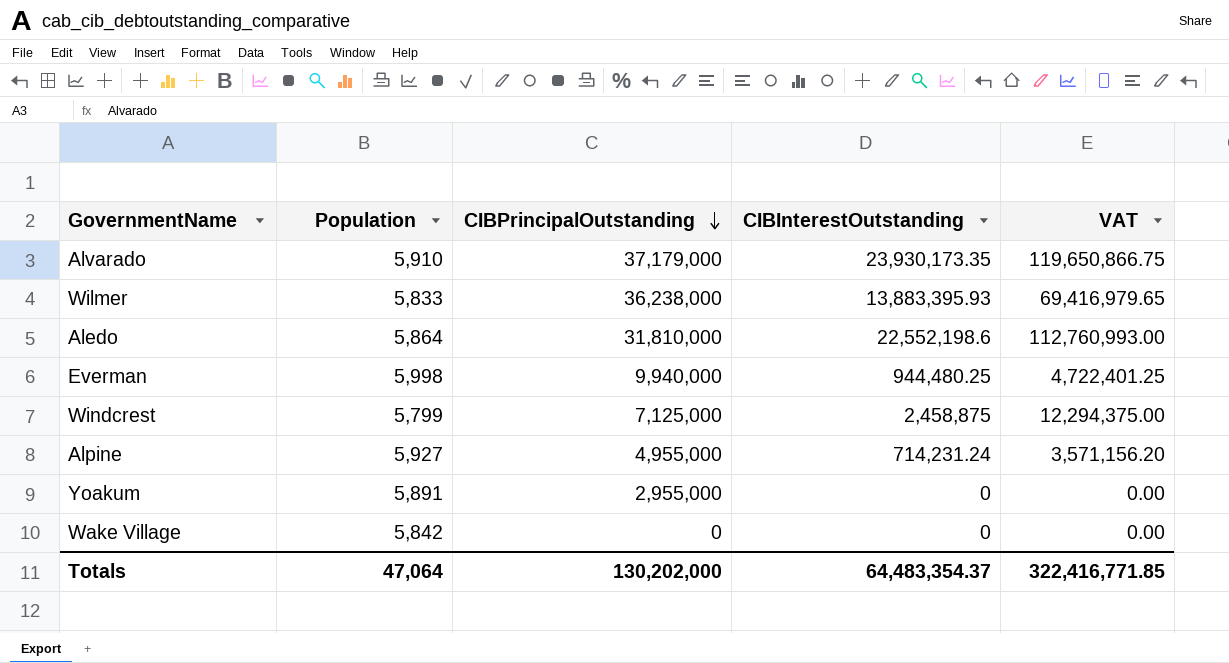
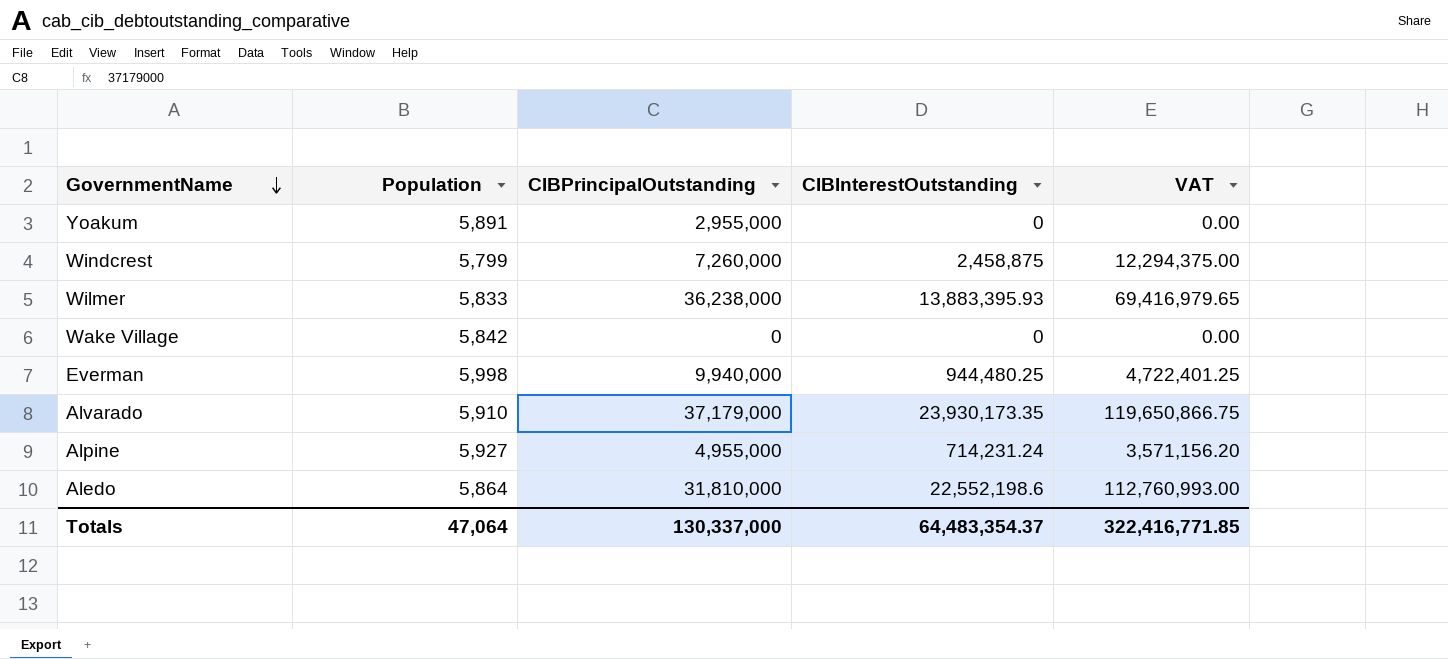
row order: CIBPrincipalOutstanding descending -> GovernmentName descending
Windcrest | CIBPrincipalOutstanding: 7,125,000 -> 7,260,000
Totals | CIBPrincipalOutstanding: 130,202,000 -> 130,337,000

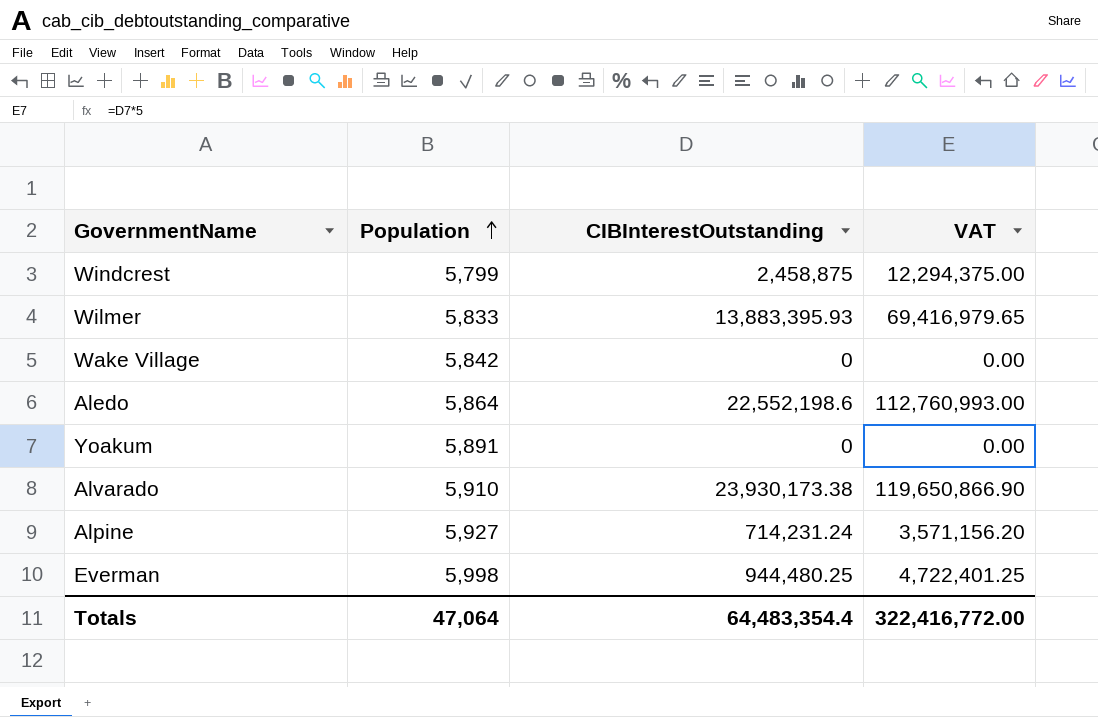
row order: GovernmentName descending -> Population ascending
column CIBPrincipalOutstanding | position: 3 -> none
Alvarado | CIBInterestOutstanding: 23,930,173.35 -> 23,930,173.38
Alvarado | VAT: 119,650,866.75 -> 119,650,866.90
Totals | CIBInterestOutstanding: 64,483,354.37 -> 64,483,354.4
Totals | VAT: 322,416,771.85 -> 322,416,772.00

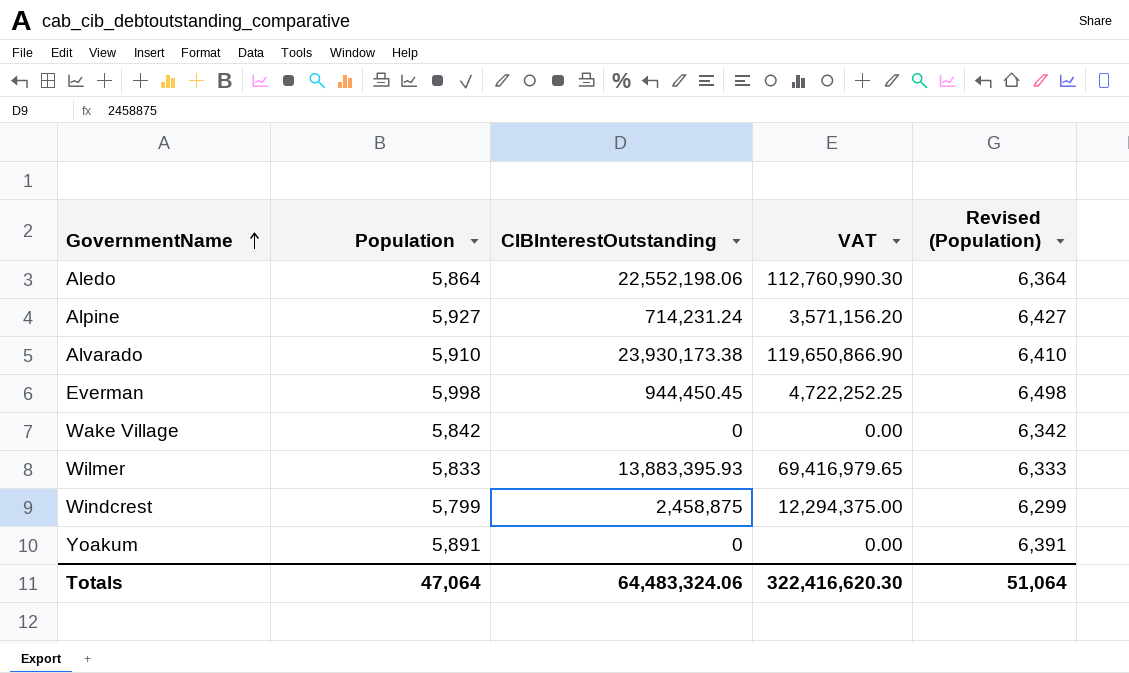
row order: Population ascending -> GovernmentName ascending
column Revised (Population) | formula: none -> [Population] + 500
Aledo | CIBInterestOutstanding: 22,552,198.6 -> 22,552,198.06
Aledo | VAT: 112,760,993.00 -> 112,760,990.30
Everman | CIBInterestOutstanding: 944,480.25 -> 944,450.45
Everman | VAT: 4,722,401.25 -> 4,722,252.25
Totals | CIBInterestOutstanding: 64,483,354.4 -> 64,483,324.06
Totals | VAT: 322,416,772.00 -> 322,416,620.30

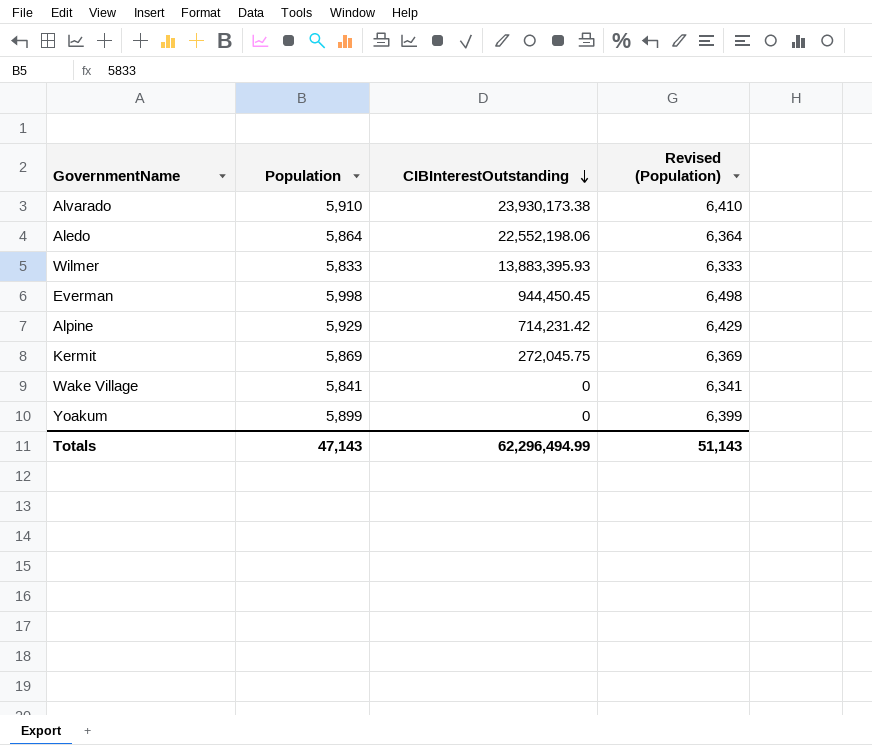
row order: GovernmentName ascending -> CIBInterestOutstanding descending
column VAT | formula: [CIBInterestOutstanding] * 5 -> none
row Windcrest: 5,799 | 2,458,875 | 12,294,375.00 | 6,299 -> none
Alpine | Population: 5,927 -> 5,929
Alpine | CIBInterestOutstanding: 714,231.24 -> 714,231.42
Alpine | Revised (Population): 6,427 -> 6,429
row Kermit: none -> 5,869 | 272,045.75 | 6,369
Wake Village | Population: 5,842 -> 5,841
Wake Village | Revised (Population): 6,342 -> 6,341
Yoakum | Population: 5,891 -> 5,899
Yoakum | Revised (Population): 6,391 -> 6,399
Totals | Population: 47,064 -> 47,143
Totals | CIBInterestOutstanding: 64,483,324.06 -> 62,296,494.99
Totals | Revised (Population): 51,064 -> 51,143

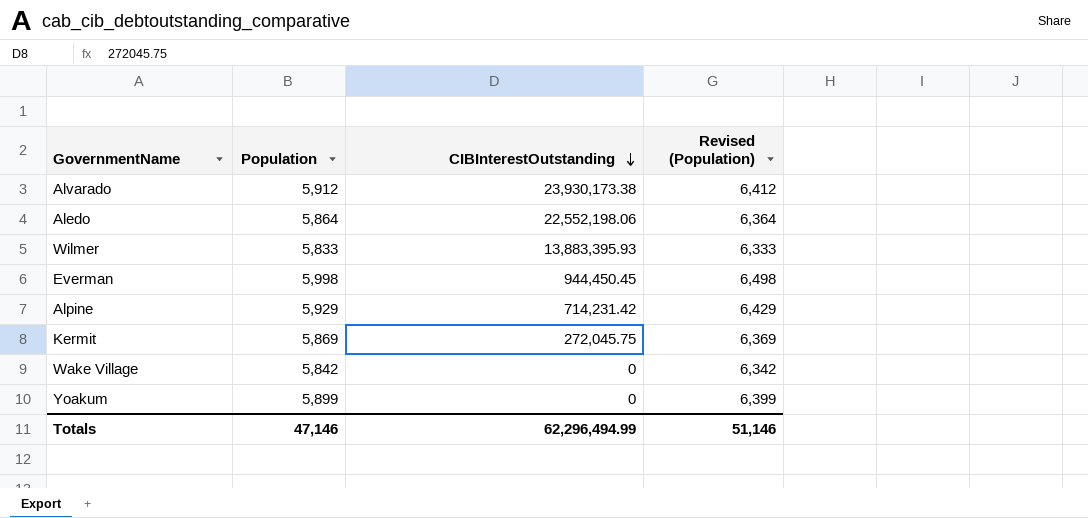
Alvarado | Population: 5,910 -> 5,912
Alvarado | Revised (Population): 6,410 -> 6,412
Wake Village | Population: 5,841 -> 5,842
Wake Village | Revised (Population): 6,341 -> 6,342
Totals | Population: 47,143 -> 47,146
Totals | Revised (Population): 51,143 -> 51,146

